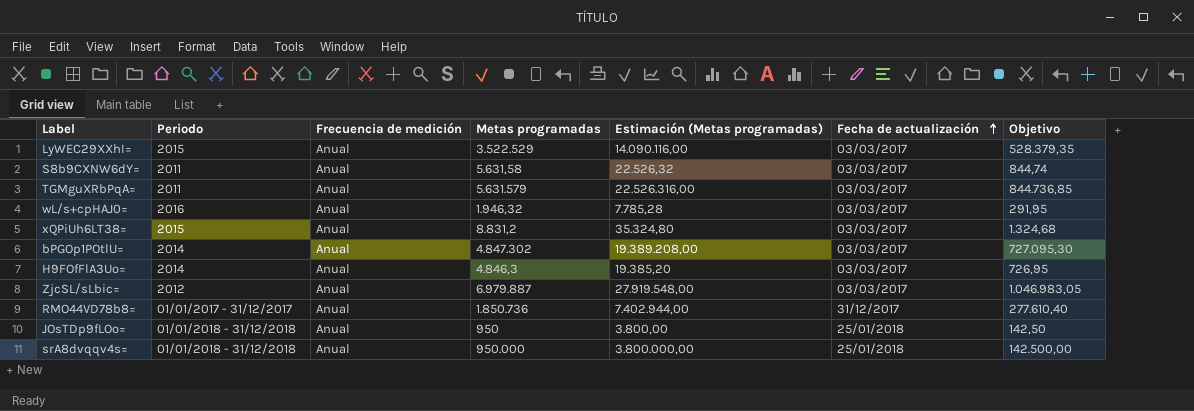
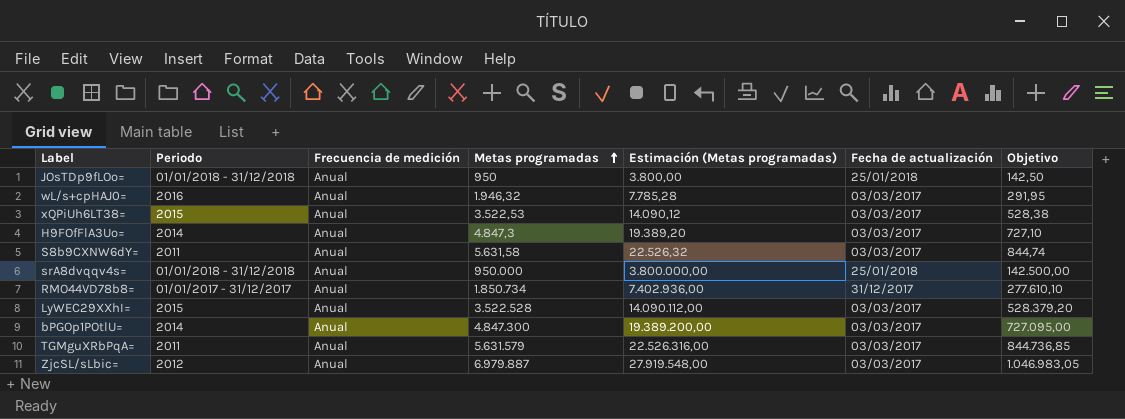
row order: Fecha de actualización ascending -> Metas programadas ascending
xQPiUh6LT38= | Metas programadas: 8.831,2 -> 3.522,53
xQPiUh6LT38= | Estimación (Metas programadas): 35.324,80 -> 14.090,12
xQPiUh6LT38= | Objetivo: 1.324,68 -> 528,38
H9FOfFlA3Uo= | Metas programadas: 4.846,3 -> 4.847,3
H9FOfFlA3Uo= | Estimación (Metas programadas): 19.385,20 -> 19.389,20
H9FOfFlA3Uo= | Objetivo: 726,95 -> 727,10
RMO44VD78b8= | Metas programadas: 1.850.736 -> 1.850.734
RMO44VD78b8= | Estimación (Metas programadas): 7.402.944,00 -> 7.402.936,00
RMO44VD78b8= | Objetivo: 277.610,40 -> 277.610,10
LyWEC29XXhI= | Metas programadas: 3.522.529 -> 3.522.528
LyWEC29XXhI= | Estimación (Metas programadas): 14.090.116,00 -> 14.090.112,00
LyWEC29XXhI= | Objetivo: 528.379,35 -> 528.379,20
bPGOp1POtlU= | Metas programadas: 4.847.302 -> 4.847.300
bPGOp1POtlU= | Estimación (Metas programadas): 19.389.208,00 -> 19.389.200,00
bPGOp1POtlU= | Objetivo: 727.095,30 -> 727.095,00

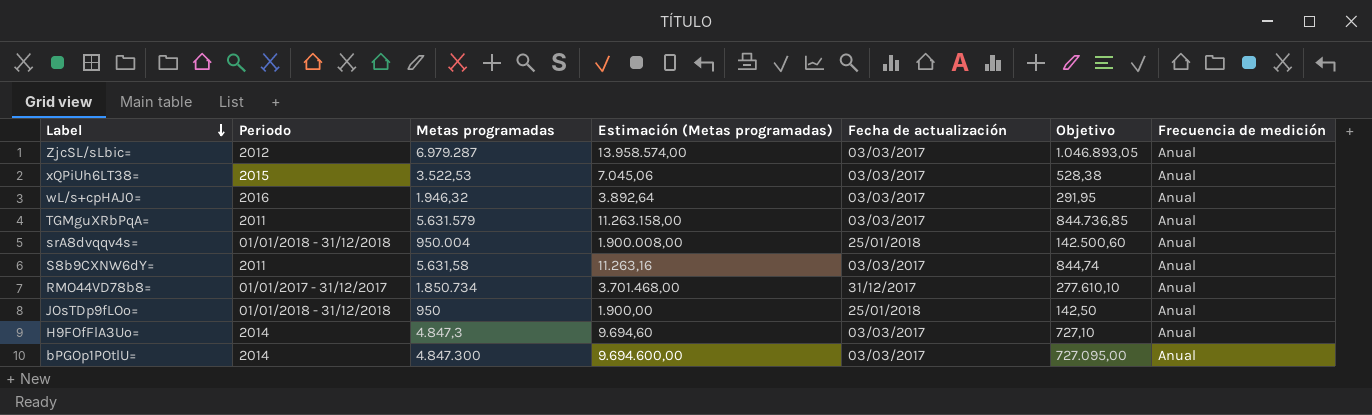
row order: Metas programadas ascending -> Label descending
column Estimación (Metas programadas) | formula: [Metas programadas] * 4 -> [Metas programadas] * 2
column Frecuencia de medición | position: 3 -> 7
row LyWEC29XXhI=: 2015 | Anual | 3.522.528 | 14.090.112,00 | 03/03/2017 | 528.379,20 -> none
ZjcSL/sLbic= | Metas programadas: 6.979.887 -> 6.979.287
ZjcSL/sLbic= | Objetivo: 1.046.983,05 -> 1.046.893,05
srA8dvqqv4s= | Metas programadas: 950.000 -> 950.004
srA8dvqqv4s= | Objetivo: 142.500,00 -> 142.500,60

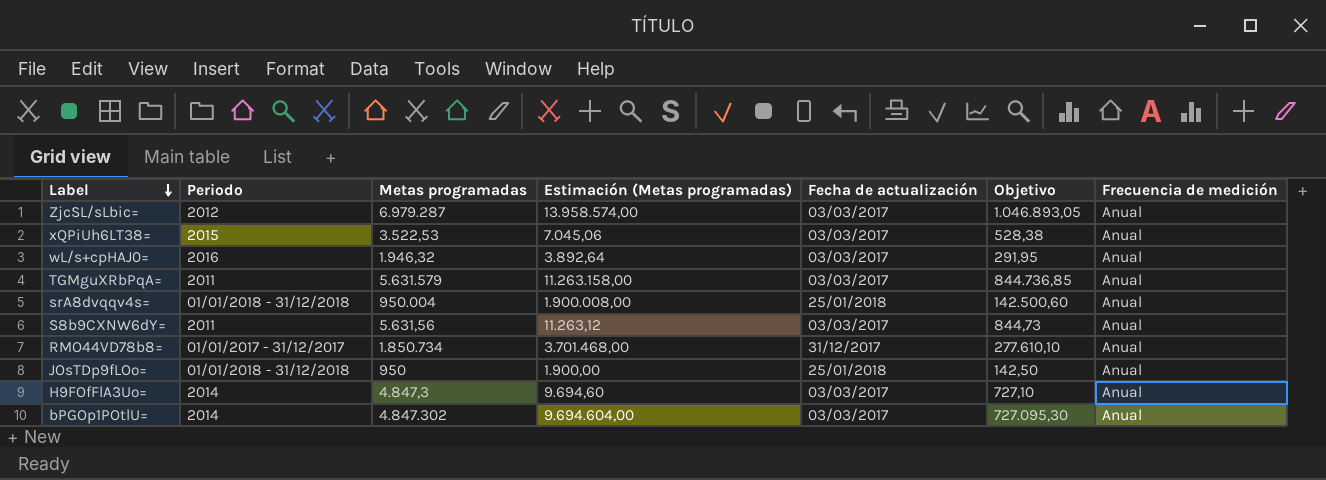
S8b9CXNW6dY= | Metas programadas: 5.631,58 -> 5.631,56
S8b9CXNW6dY= | Estimación (Metas programadas): 11.263,16 -> 11.263,12
S8b9CXNW6dY= | Objetivo: 844,74 -> 844,73
bPGOp1POtlU= | Metas programadas: 4.847.300 -> 4.847.302
bPGOp1POtlU= | Estimación (Metas programadas): 9.694.600,00 -> 9.694.604,00
bPGOp1POtlU= | Objetivo: 727.095,00 -> 727.095,30

